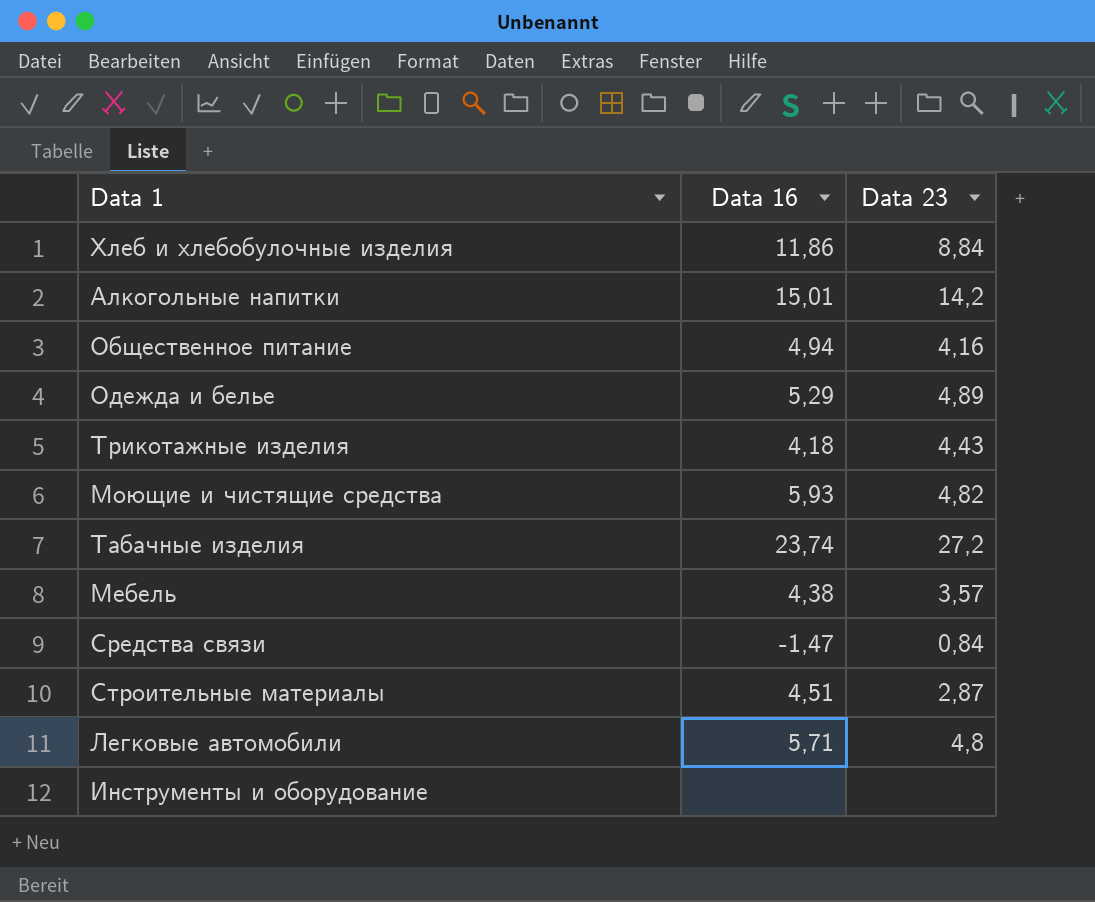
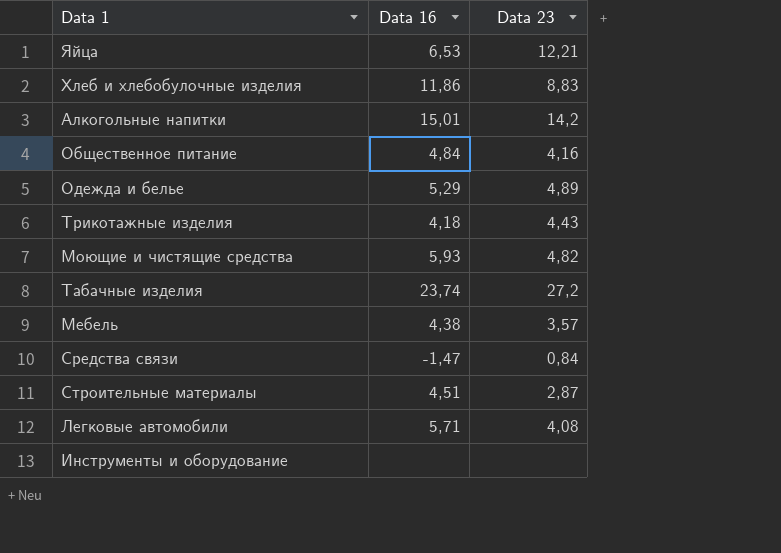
row Яйца: none -> 6,53 | 12,21
Хлеб и хлебобулочные изделия | Data 23: 8,84 -> 8,83
Общественное питание | Data 16: 4,94 -> 4,84
Легковые автомобили | Data 23: 4,8 -> 4,08

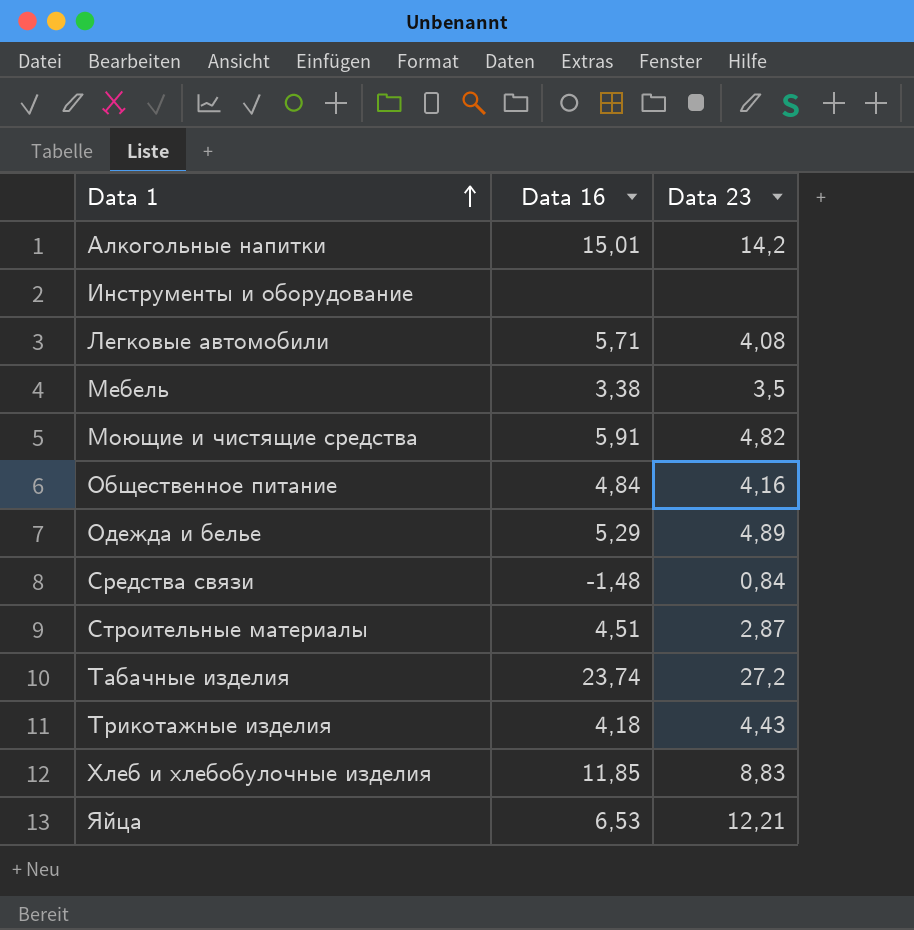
row order: none -> Data 1 ascending
Мебель | Data 16: 4,38 -> 3,38
Мебель | Data 23: 3,57 -> 3,5
Моющие и чистящие средства | Data 16: 5,93 -> 5,91
Средства связи | Data 16: -1,47 -> -1,48
Хлеб и хлебобулочные изделия | Data 16: 11,86 -> 11,85

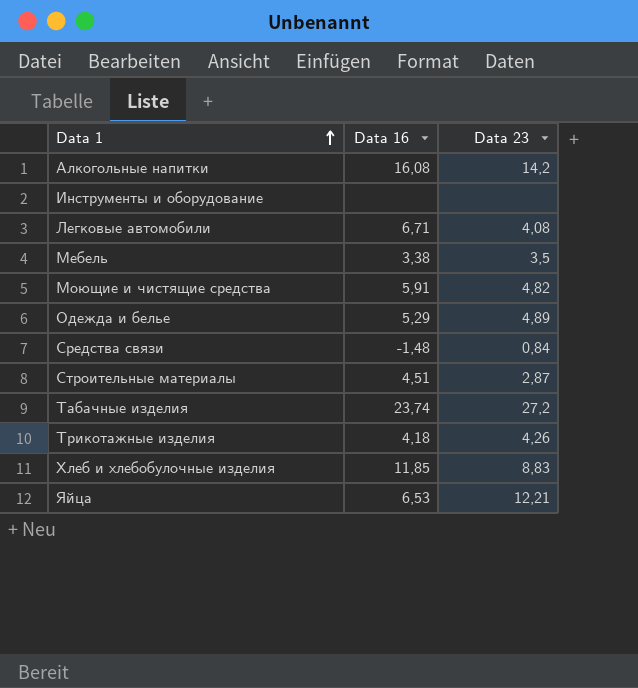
row Общественное питание: 4,84 | 4,16 -> none
Алкогольные напитки | Data 16: 15,01 -> 16,08
Легковые автомобили | Data 16: 5,71 -> 6,71
Трикотажные изделия | Data 23: 4,43 -> 4,26

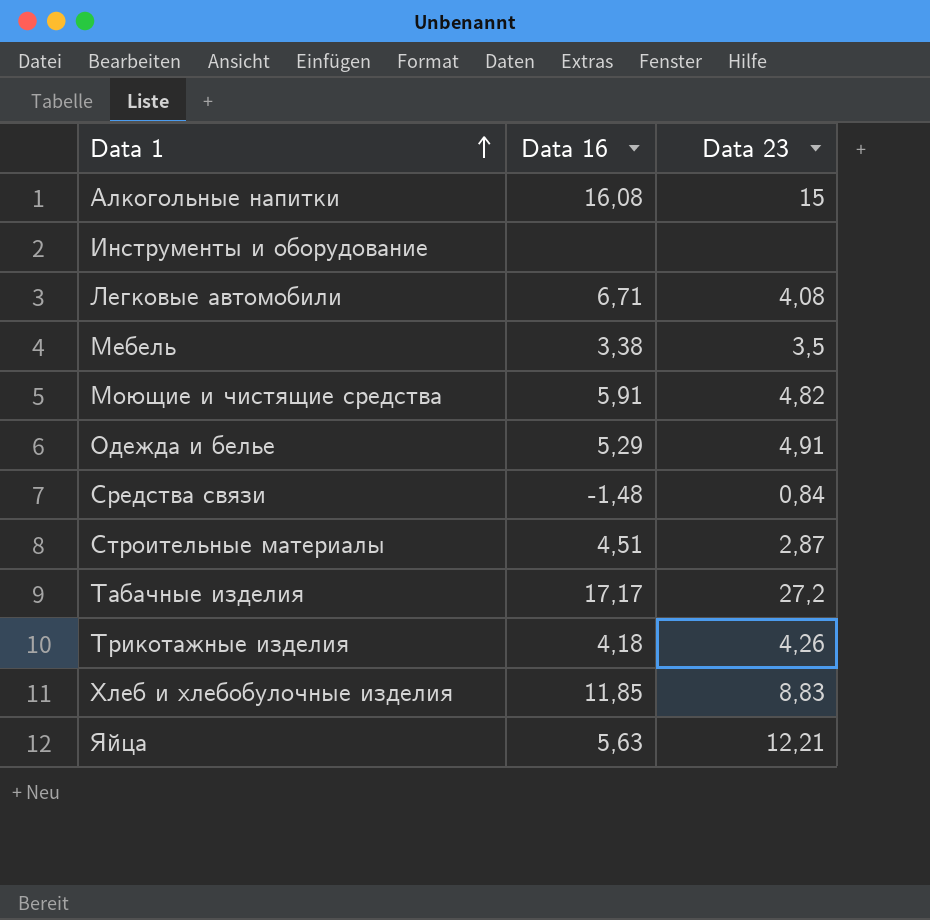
Алкогольные напитки | Data 23: 14,2 -> 15
Одежда и белье | Data 23: 4,89 -> 4,91
Табачные изделия | Data 16: 23,74 -> 17,17
Яйца | Data 16: 6,53 -> 5,63

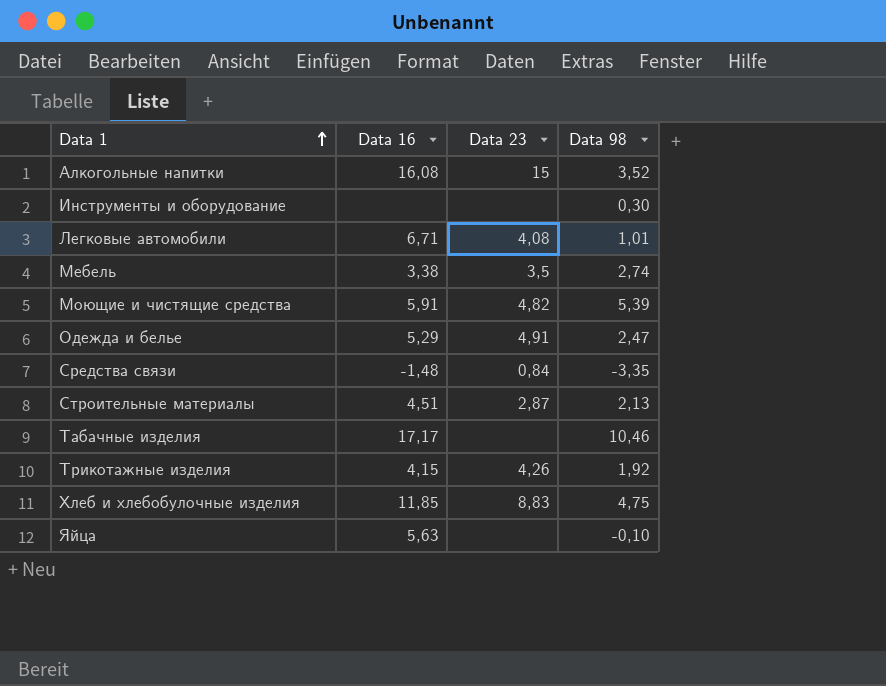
column Data 98 | position: none -> 4
Табачные изделия | Data 23: 27,2 -> none
Трикотажные изделия | Data 16: 4,18 -> 4,15
Яйца | Data 23: 12,21 -> none

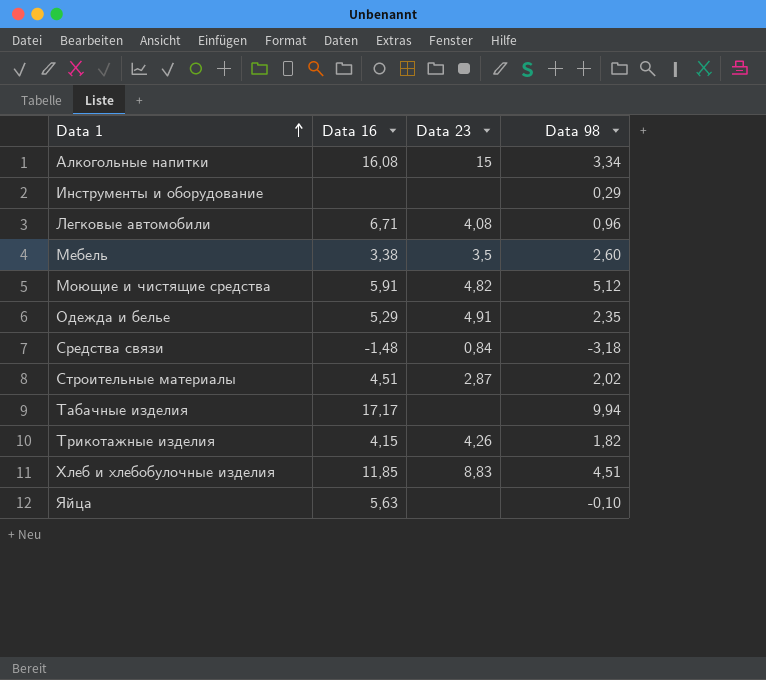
Алкогольные напитки | Data 98: 3,52 -> 3,34
Инструменты и оборудование | Data 98: 0,30 -> 0,29
Легковые автомобили | Data 98: 1,01 -> 0,96
Мебель | Data 98: 2,74 -> 2,60
Моющие и чистящие средства | Data 98: 5,39 -> 5,12
Одежда и белье | Data 98: 2,47 -> 2,35
Средства связи | Data 98: -3,35 -> -3,18
Строительные материалы | Data 98: 2,13 -> 2,02
Табачные изделия | Data 98: 10,46 -> 9,94
Трикотажные изделия | Data 98: 1,92 -> 1,82
Хлеб и хлебобулочные изделия | Data 98: 4,75 -> 4,51

